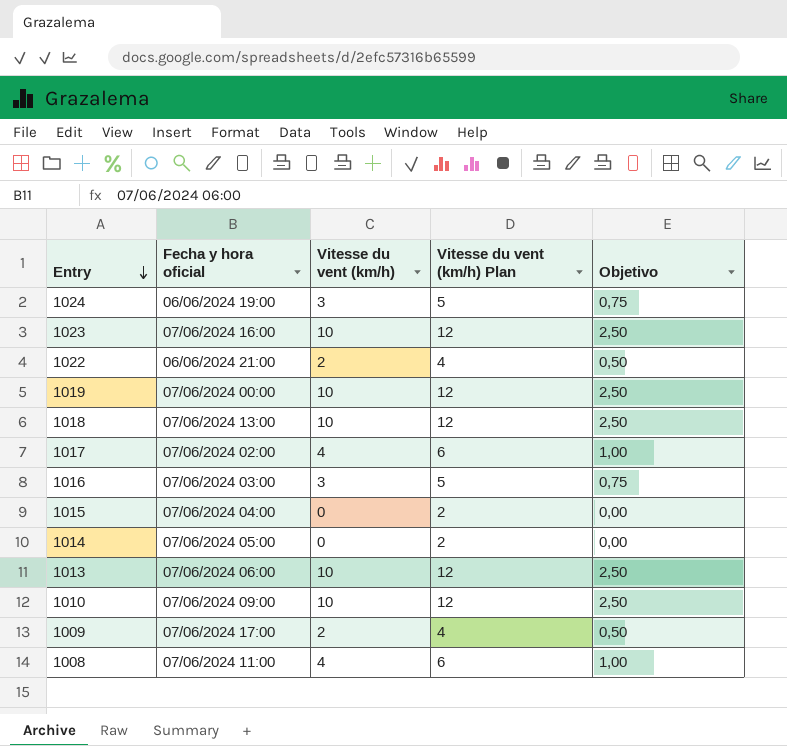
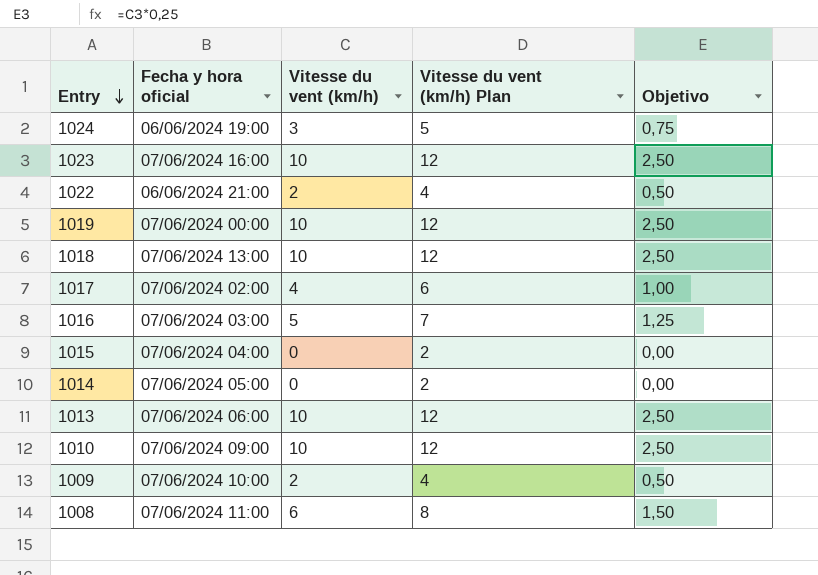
1016 | Vitesse du vent (km/h): 3 -> 5
1016 | Vitesse du vent (km/h) Plan: 5 -> 7
1016 | Objetivo: 0,75 -> 1,25
1009 | Fecha y hora oficial: 07/06/2024 17:00 -> 07/06/2024 10:00
1008 | Vitesse du vent (km/h): 4 -> 6
1008 | Vitesse du vent (km/h) Plan: 6 -> 8
1008 | Objetivo: 1,00 -> 1,50

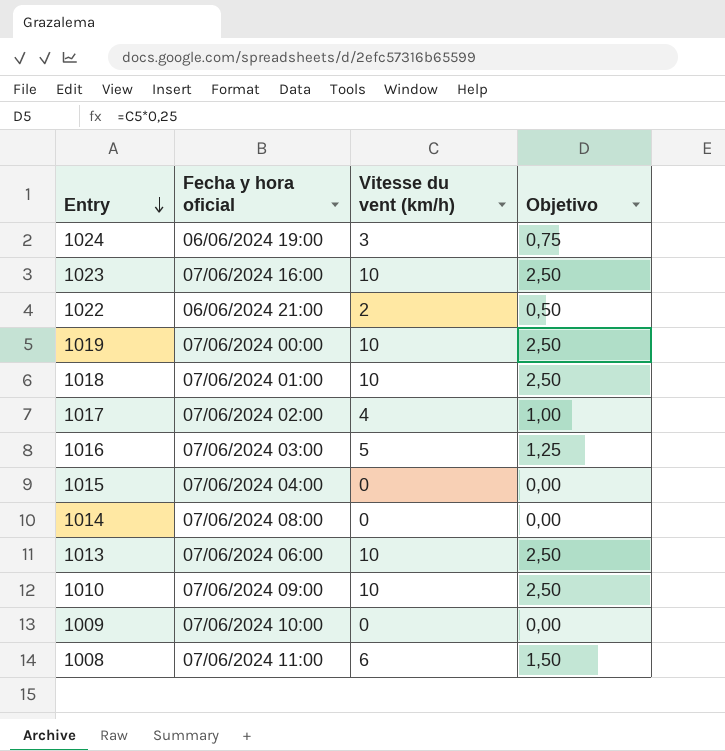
column Vitesse du vent (km/h) Plan | formula: [Vitesse du vent (km/h)] + 2 -> none
1018 | Fecha y hora oficial: 07/06/2024 13:00 -> 07/06/2024 01:00
1014 | Fecha y hora oficial: 07/06/2024 05:00 -> 07/06/2024 08:00
1009 | Vitesse du vent (km/h): 2 -> 0
1009 | Objetivo: 0,50 -> 0,00

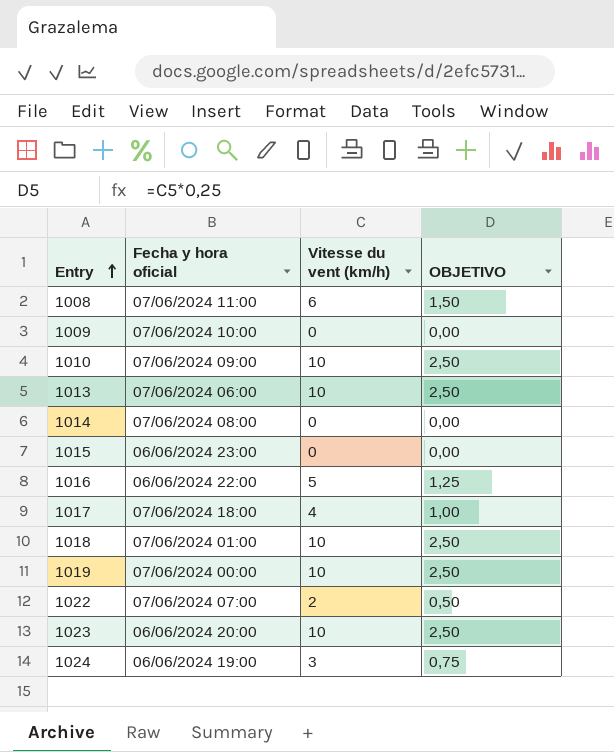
row order: Entry descending -> Entry ascending
column name: Objetivo -> OBJETIVO
1015 | Fecha y hora oficial: 07/06/2024 04:00 -> 06/06/2024 23:00
1016 | Fecha y hora oficial: 07/06/2024 03:00 -> 06/06/2024 22:00
1017 | Fecha y hora oficial: 07/06/2024 02:00 -> 07/06/2024 18:00
1022 | Fecha y hora oficial: 06/06/2024 21:00 -> 07/06/2024 07:00
1023 | Fecha y hora oficial: 07/06/2024 16:00 -> 06/06/2024 20:00

